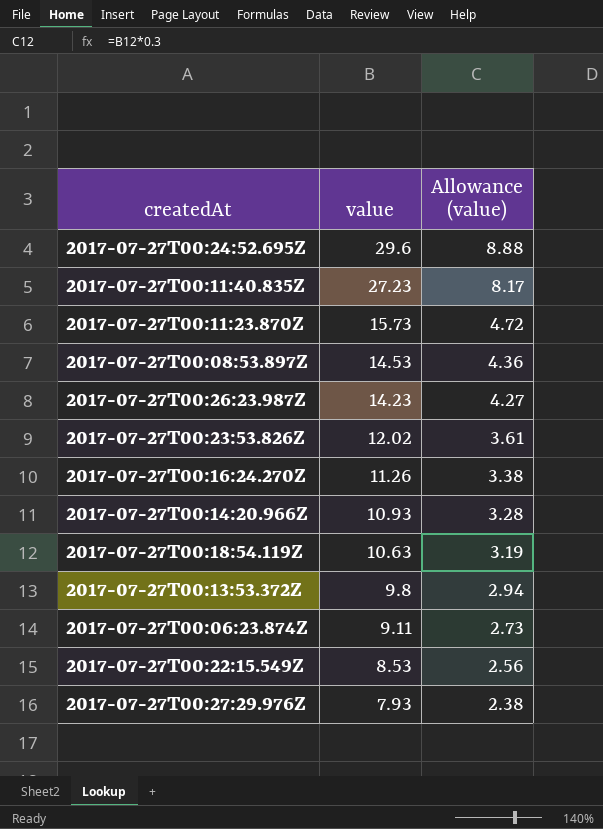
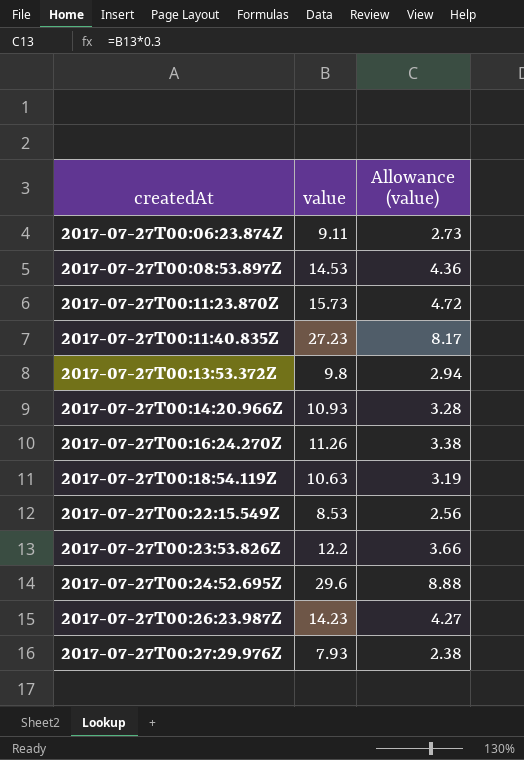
row order: value descending -> createdAt ascending
2017-07-27T00:23:53.826Z | value: 12.02 -> 12.2
2017-07-27T00:23:53.826Z | Allowance (value): 3.61 -> 3.66

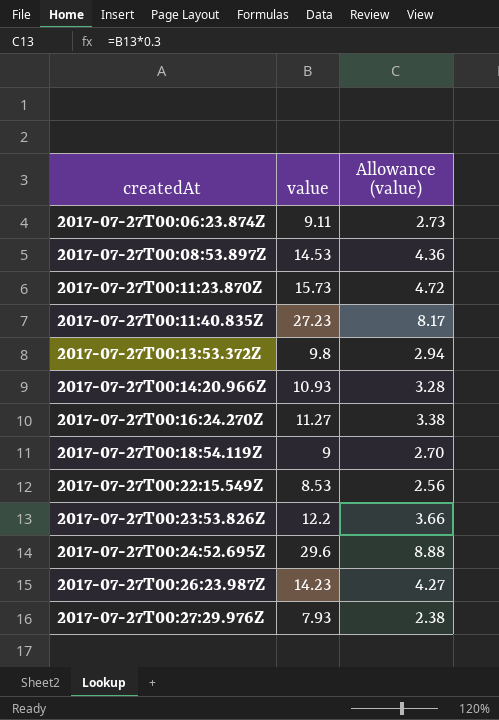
2017-07-27T00:16:24.270Z | value: 11.26 -> 11.27
2017-07-27T00:18:54.119Z | value: 10.63 -> 9
2017-07-27T00:18:54.119Z | Allowance (value): 3.19 -> 2.70

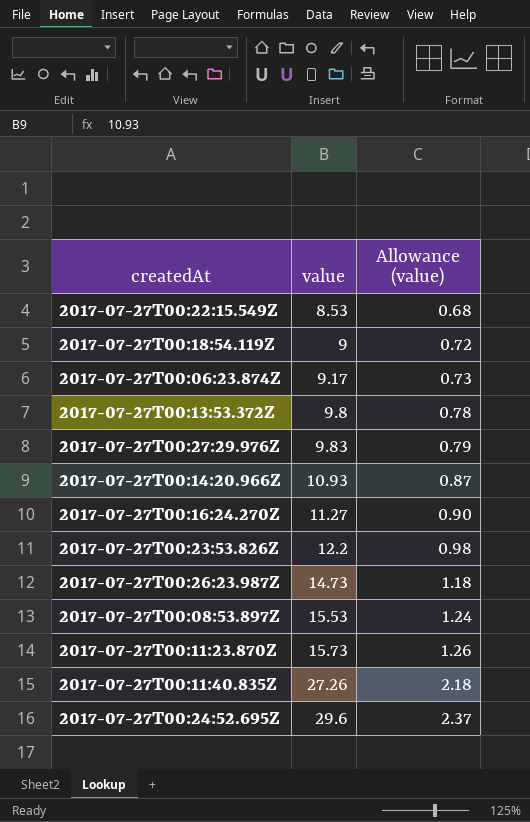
row order: createdAt ascending -> value ascending
column Allowance (value) | formula: [value] * 0.3 -> [value] * 0.08
2017-07-27T00:06:23.874Z | value: 9.11 -> 9.17
2017-07-27T00:27:29.976Z | value: 7.93 -> 9.83
2017-07-27T00:26:23.987Z | value: 14.23 -> 14.73
2017-07-27T00:08:53.897Z | value: 14.53 -> 15.53
2017-07-27T00:11:40.835Z | value: 27.23 -> 27.26

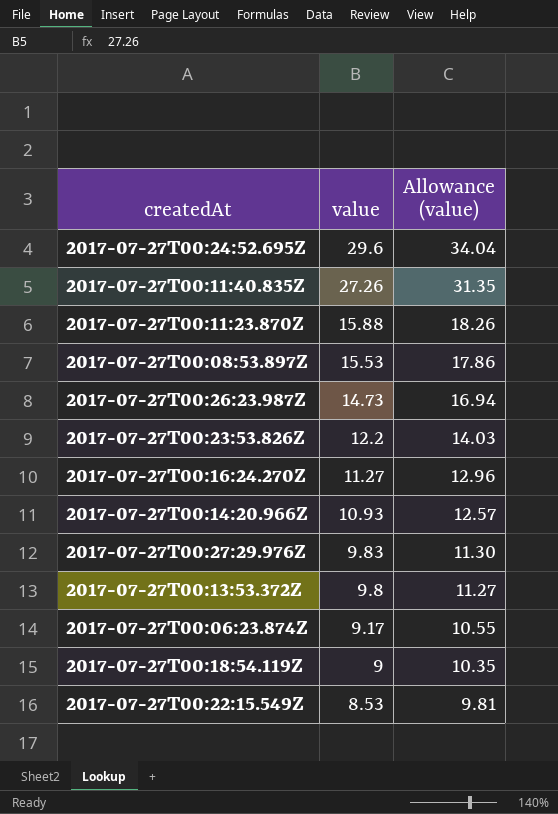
row order: value ascending -> value descending
column Allowance (value) | formula: [value] * 0.08 -> [value] * 1.15
2017-07-27T00:11:23.870Z | value: 15.73 -> 15.88

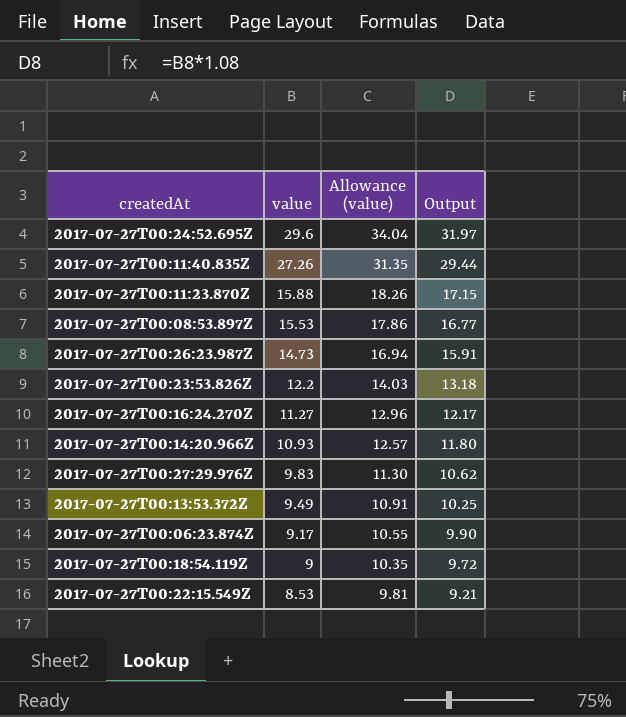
column Output | formula: none -> [value] * 1.08
2017-07-27T00:13:53.372Z | value: 9.8 -> 9.49
2017-07-27T00:13:53.372Z | Allowance (value): 11.27 -> 10.91

